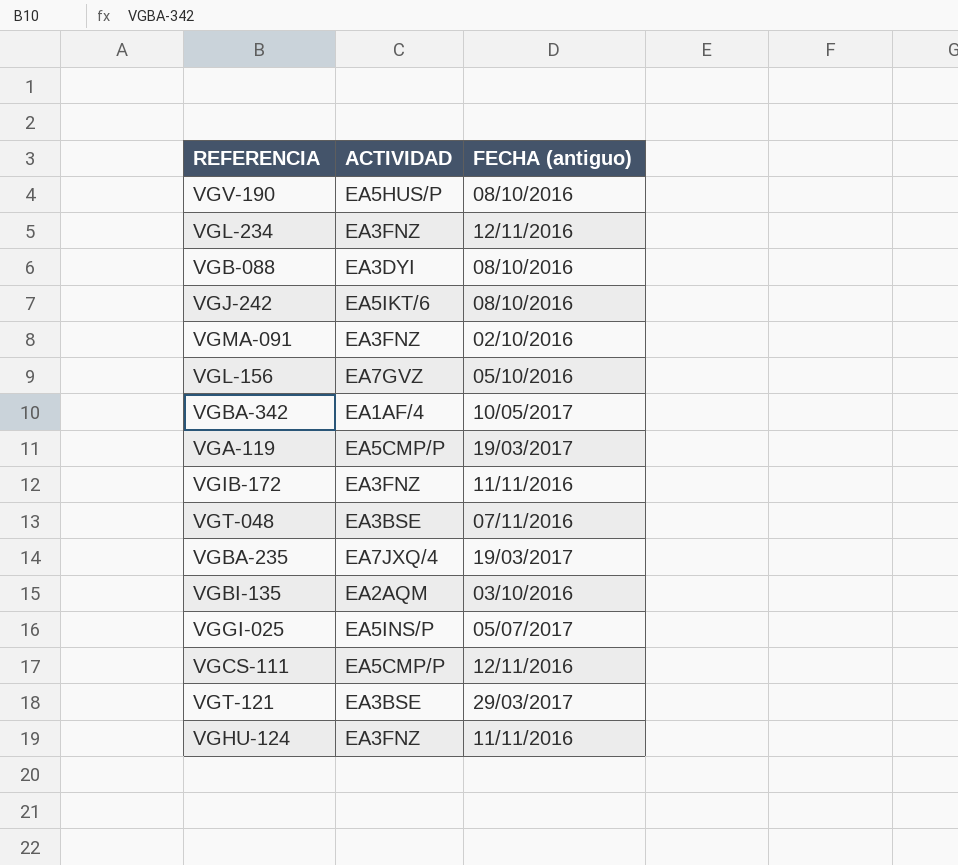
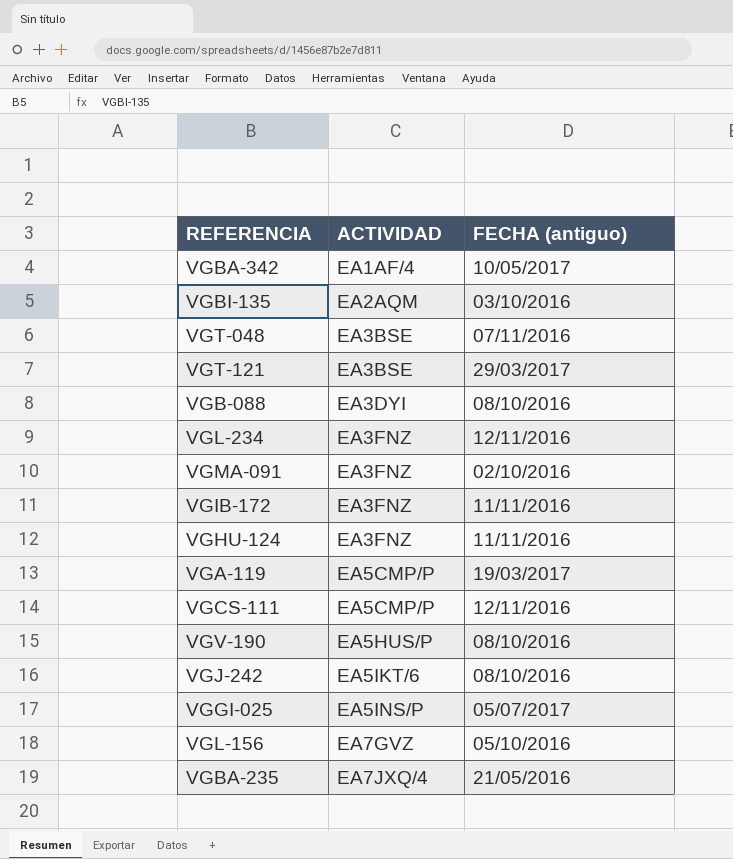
row order: none -> ACTIVIDAD ascending
VGBA-235 | FECHA (antiguo): 19/03/2017 -> 21/05/2016

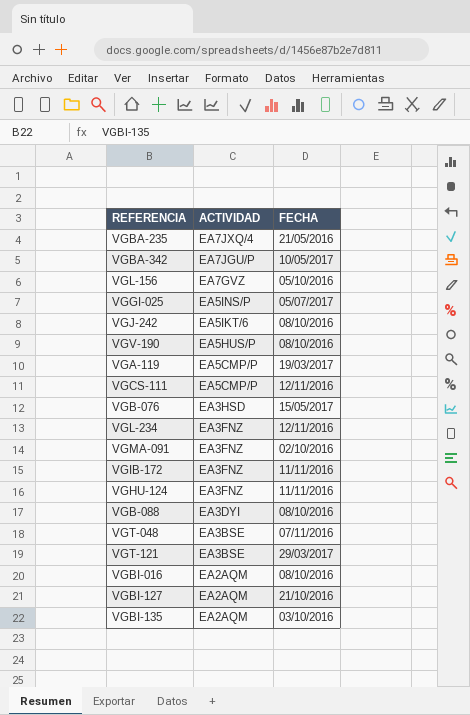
row order: ACTIVIDAD ascending -> ACTIVIDAD descending
column name: FECHA (antiguo) -> FECHA
VGBA-342 | ACTIVIDAD: EA1AF/4 -> EA7JGU/P
row VGB-076: none -> EA3HSD | 15/05/2017
row VGBI-016: none -> EA2AQM | 08/10/2016
row VGBI-127: none -> EA2AQM | 21/10/2016

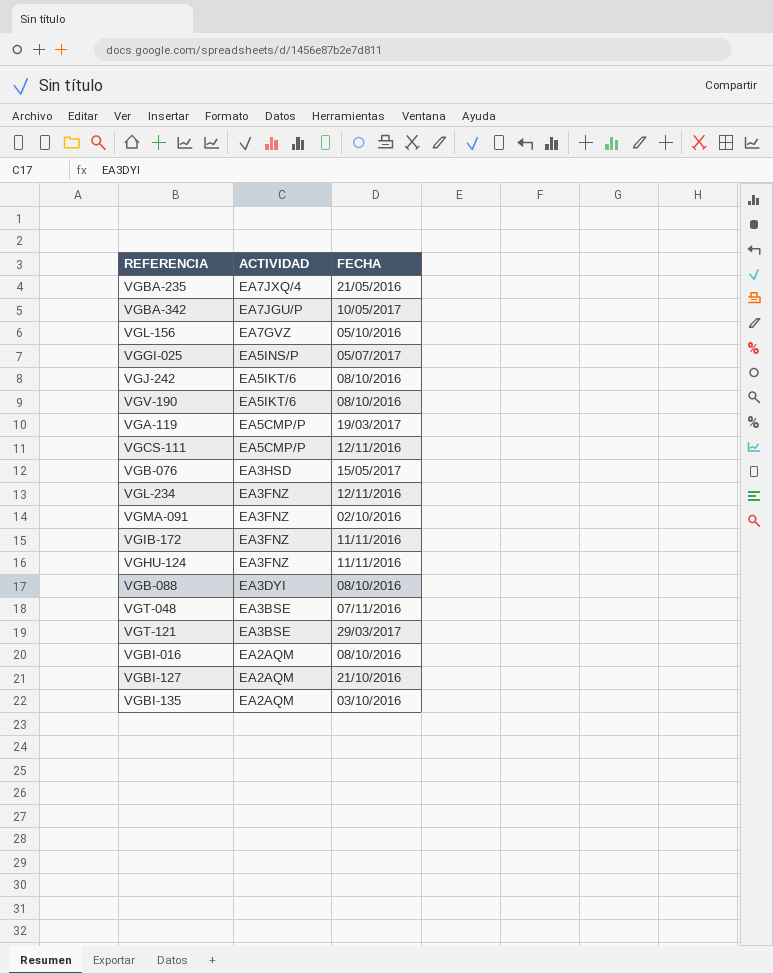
VGV-190 | ACTIVIDAD: EA5HUS/P -> EA5IKT/6

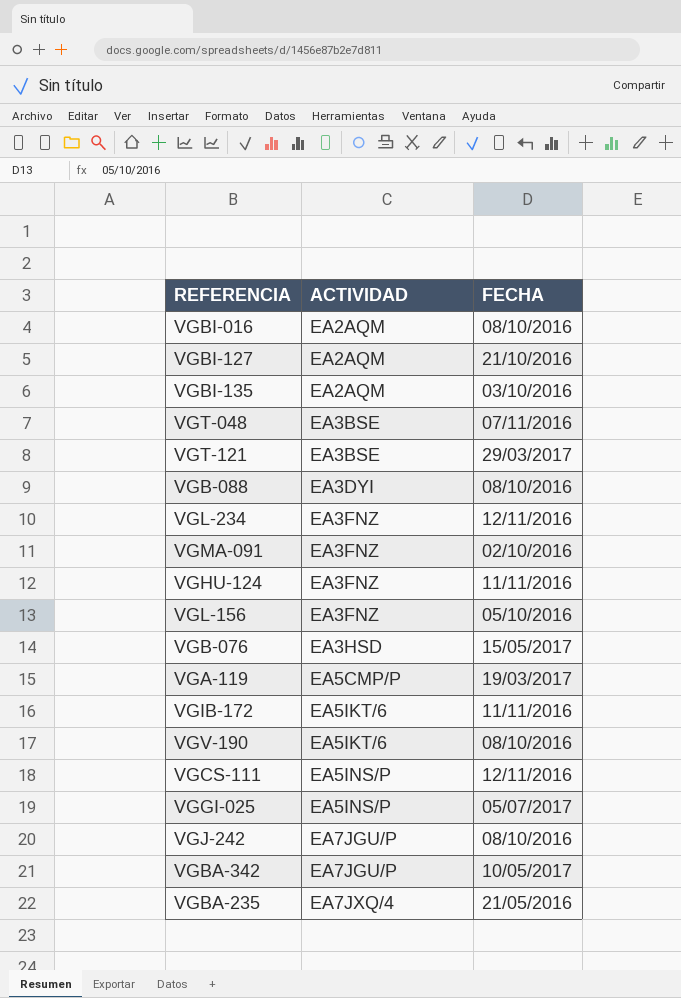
row order: ACTIVIDAD descending -> ACTIVIDAD ascending
VGL-156 | ACTIVIDAD: EA7GVZ -> EA3FNZ
VGIB-172 | ACTIVIDAD: EA3FNZ -> EA5IKT/6
VGCS-111 | ACTIVIDAD: EA5CMP/P -> EA5INS/P
VGJ-242 | ACTIVIDAD: EA5IKT/6 -> EA7JGU/P

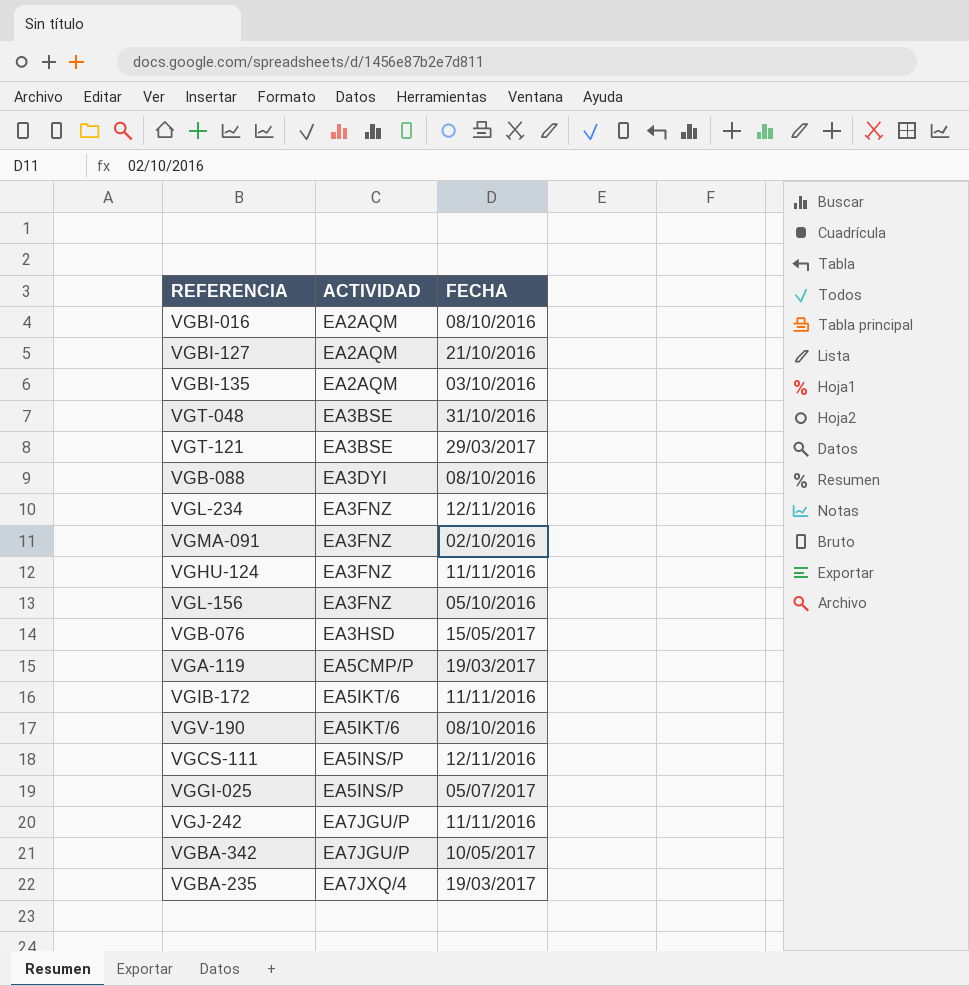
VGT-048 | FECHA: 07/11/2016 -> 31/10/2016
VGJ-242 | FECHA: 08/10/2016 -> 11/11/2016
VGBA-235 | FECHA: 21/05/2016 -> 19/03/2017

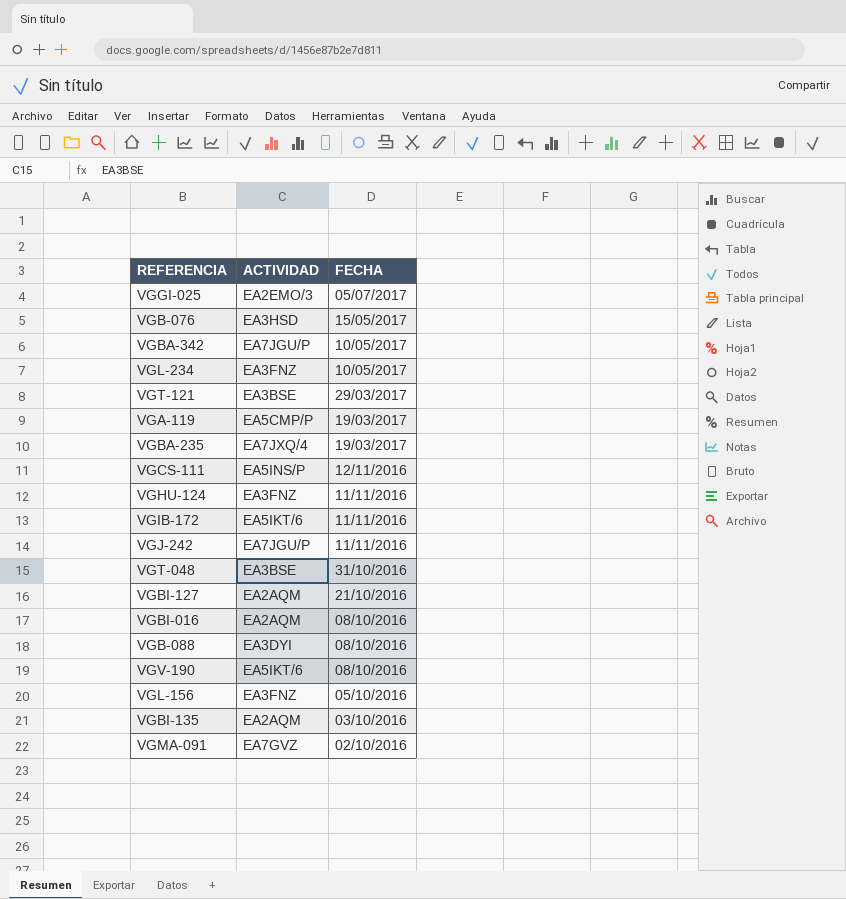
row order: ACTIVIDAD ascending -> FECHA descending
VGGI-025 | ACTIVIDAD: EA5INS/P -> EA2EMO/3
VGL-234 | FECHA: 12/11/2016 -> 10/05/2017
VGMA-091 | ACTIVIDAD: EA3FNZ -> EA7GVZ

